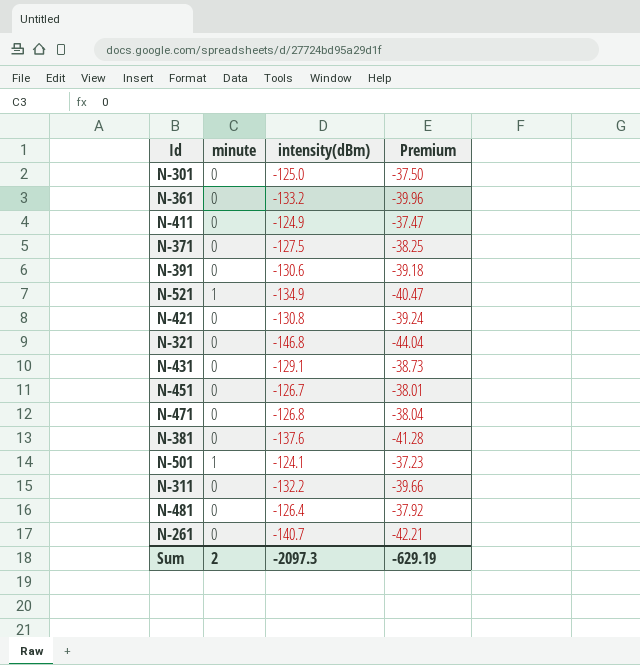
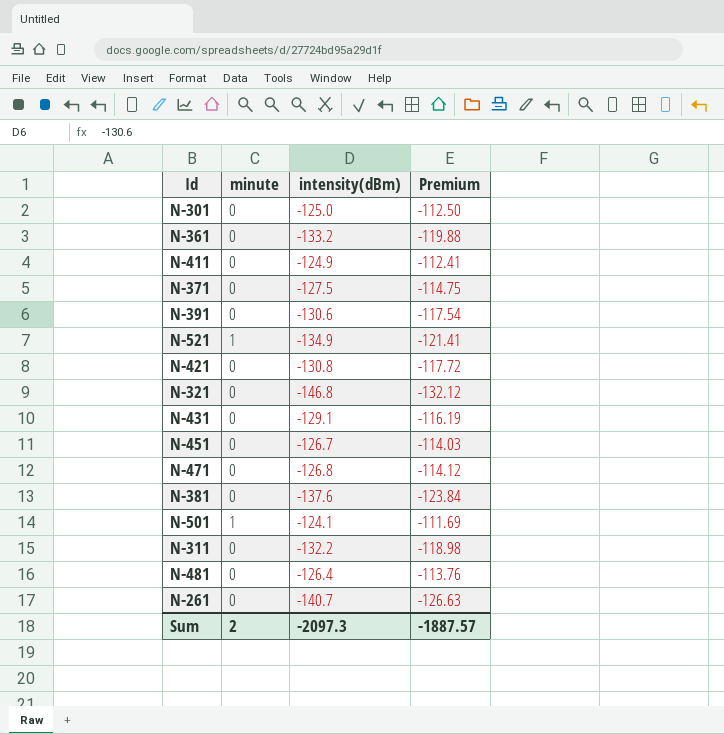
column Premium | formula: [intensity(dBm)] * 0.3 -> [intensity(dBm)] * 0.9
Sum | Premium: -629.19 -> -1887.57

